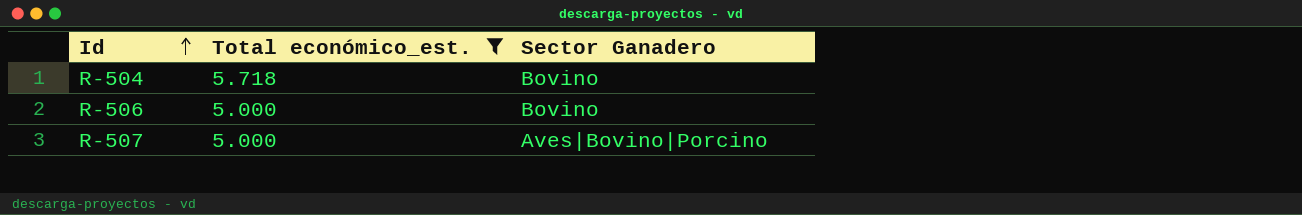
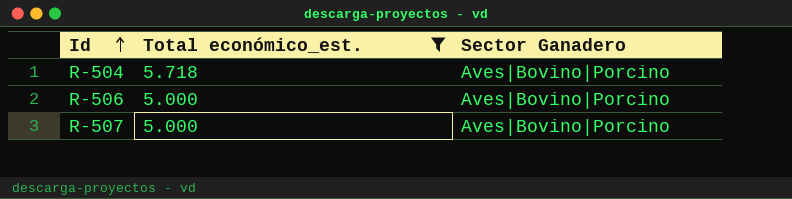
R-504 | Sector Ganadero: Bovino -> Aves|Bovino|Porcino
R-506 | Sector Ganadero: Bovino -> Aves|Bovino|Porcino

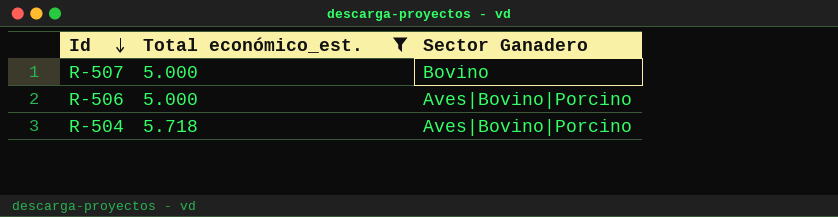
row order: Id ascending -> Id descending
R-507 | Sector Ganadero: Aves|Bovino|Porcino -> Bovino

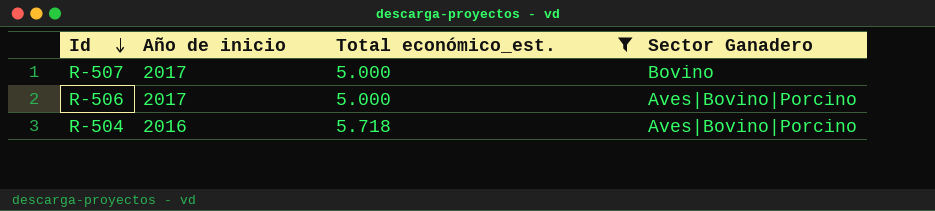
column Año de inicio | position: none -> 2

